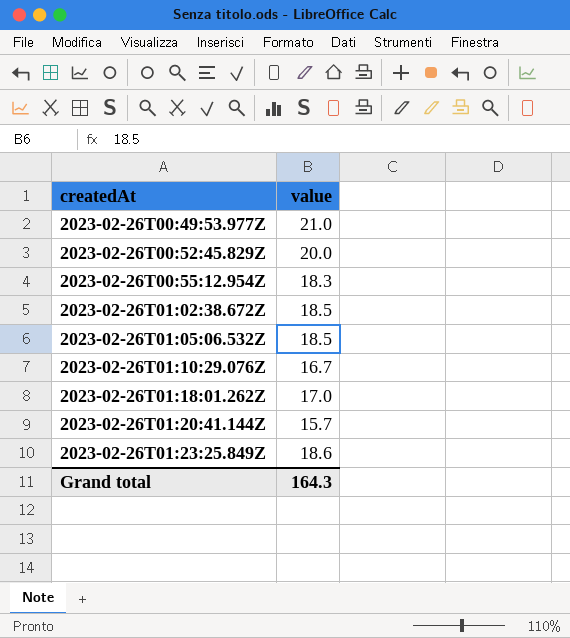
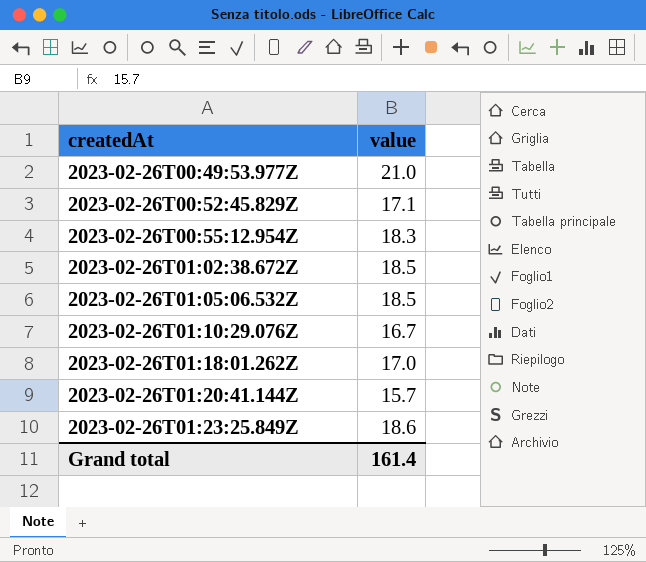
2023-02-26T00:52:45.829Z | value: 20.0 -> 17.1
Grand total | value: 164.3 -> 161.4

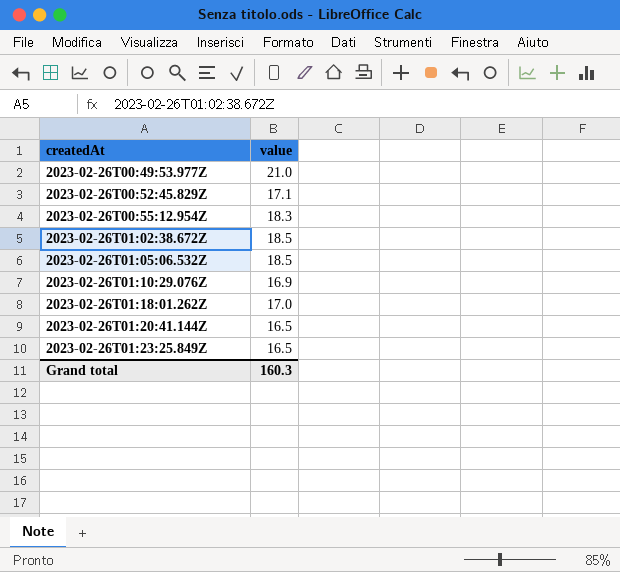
2023-02-26T01:10:29.076Z | value: 16.7 -> 16.9
2023-02-26T01:20:41.144Z | value: 15.7 -> 16.5
2023-02-26T01:23:25.849Z | value: 18.6 -> 16.5
Grand total | value: 161.4 -> 160.3

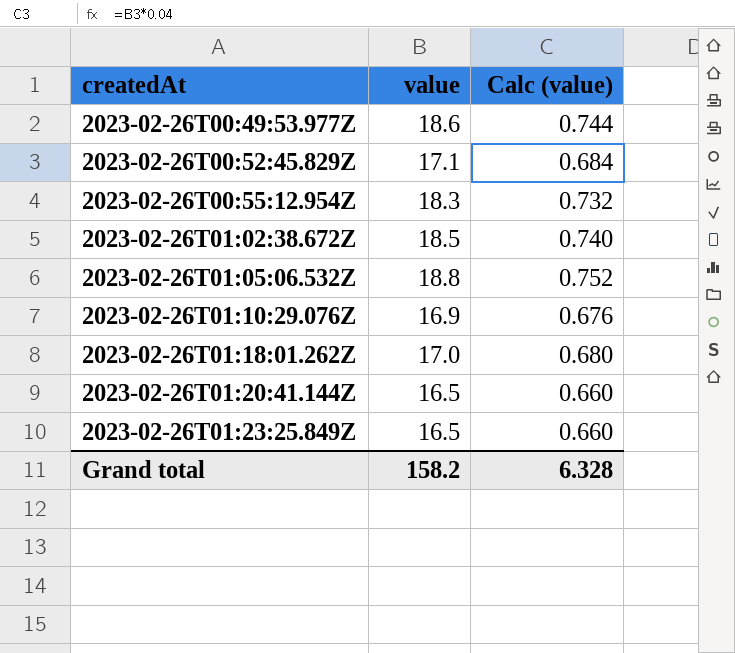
column Calc (value) | formula: none -> [value] * 0.04
2023-02-26T00:49:53.977Z | value: 21.0 -> 18.6
2023-02-26T01:05:06.532Z | value: 18.5 -> 18.8
Grand total | value: 160.3 -> 158.2

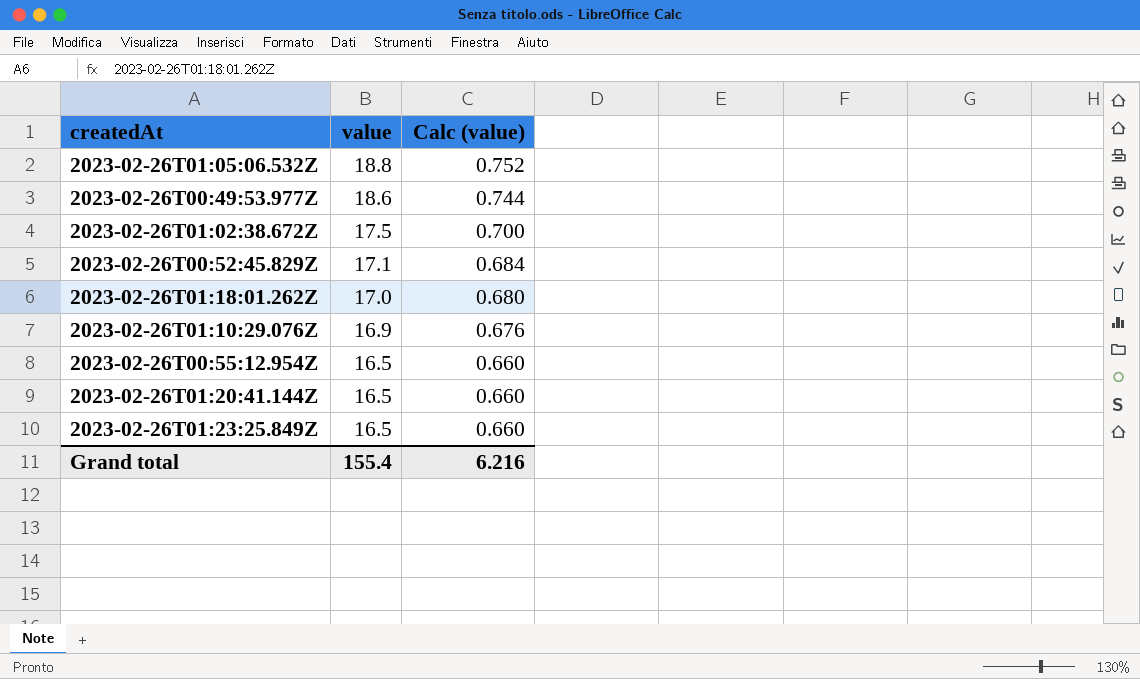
row order: createdAt ascending -> value descending
2023-02-26T01:02:38.672Z | value: 18.5 -> 17.5
2023-02-26T01:02:38.672Z | Calc (value): 0.740 -> 0.700
2023-02-26T00:55:12.954Z | value: 18.3 -> 16.5
2023-02-26T00:55:12.954Z | Calc (value): 0.732 -> 0.660
Grand total | value: 158.2 -> 155.4
Grand total | Calc (value): 6.328 -> 6.216

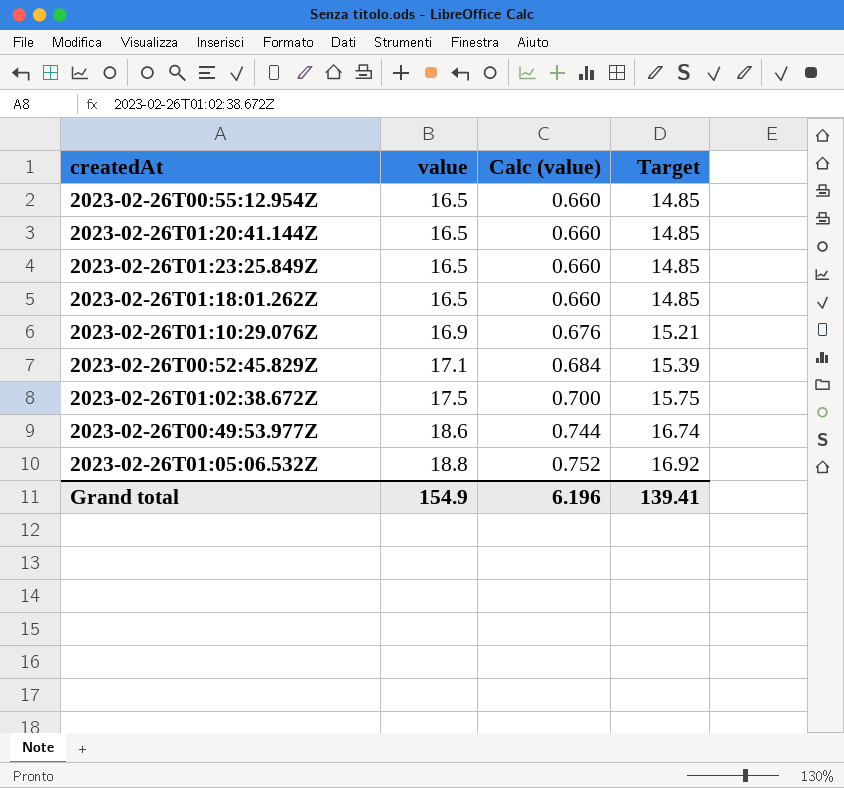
row order: value descending -> value ascending
column Target | formula: none -> [value] * 0.9
2023-02-26T01:18:01.262Z | value: 17.0 -> 16.5
2023-02-26T01:18:01.262Z | Calc (value): 0.680 -> 0.660
Grand total | value: 155.4 -> 154.9
Grand total | Calc (value): 6.216 -> 6.196

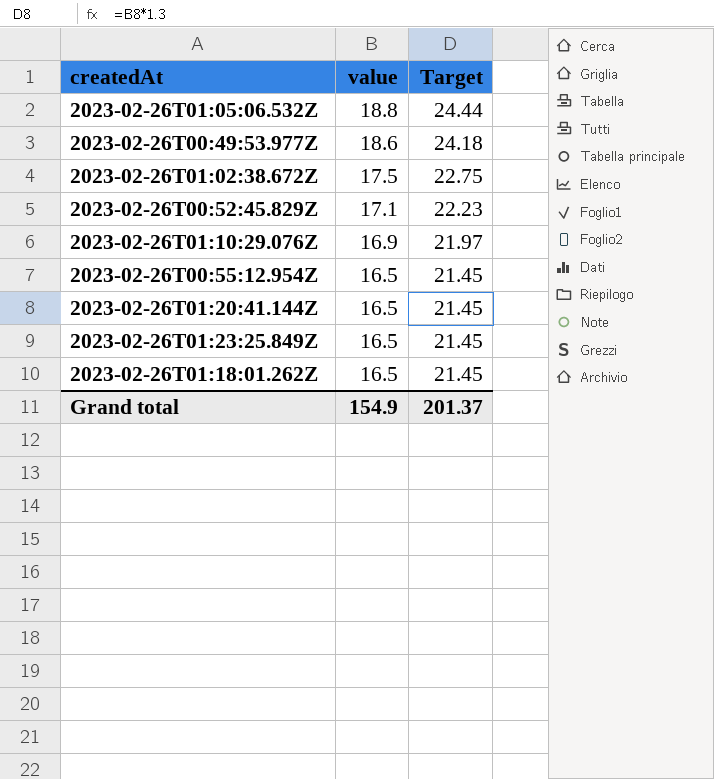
row order: value ascending -> value descending
column Calc (value) | formula: [value] * 0.04 -> none
column Target | formula: [value] * 0.9 -> [value] * 1.3
Grand total | Target: 139.41 -> 201.37

